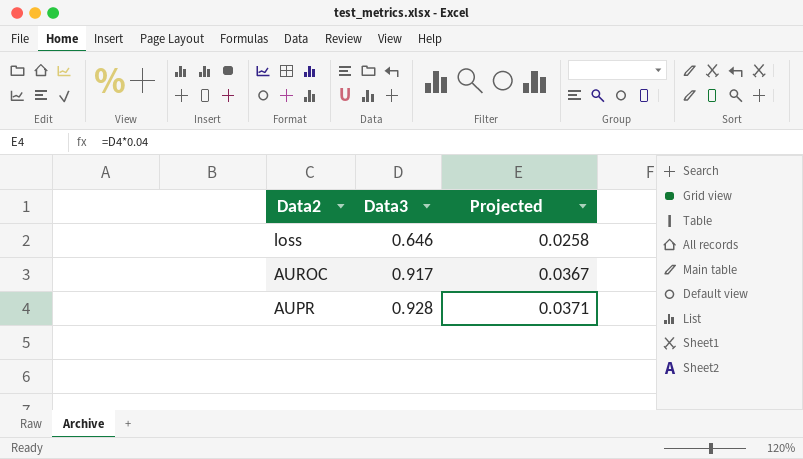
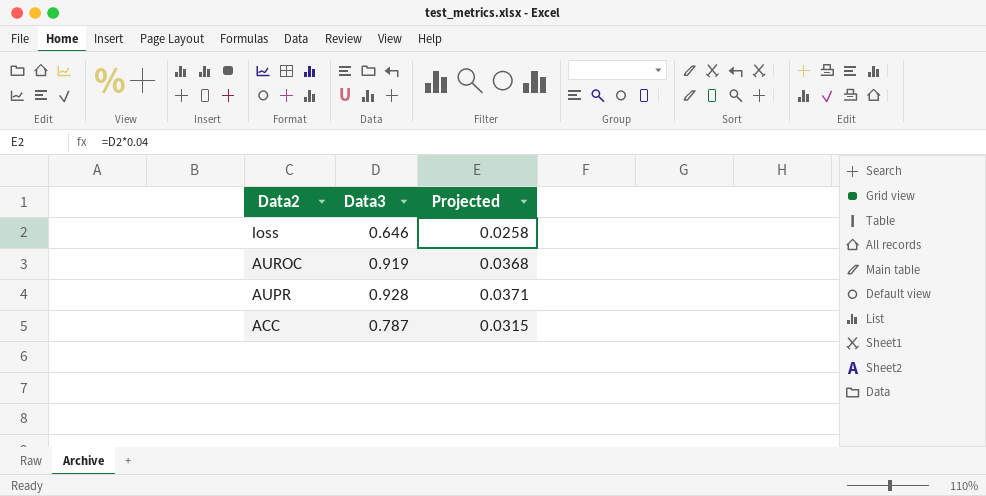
AUROC | Data3: 0.917 -> 0.919
AUROC | Projected: 0.0367 -> 0.0368
row ACC: none -> 0.787 | 0.0315

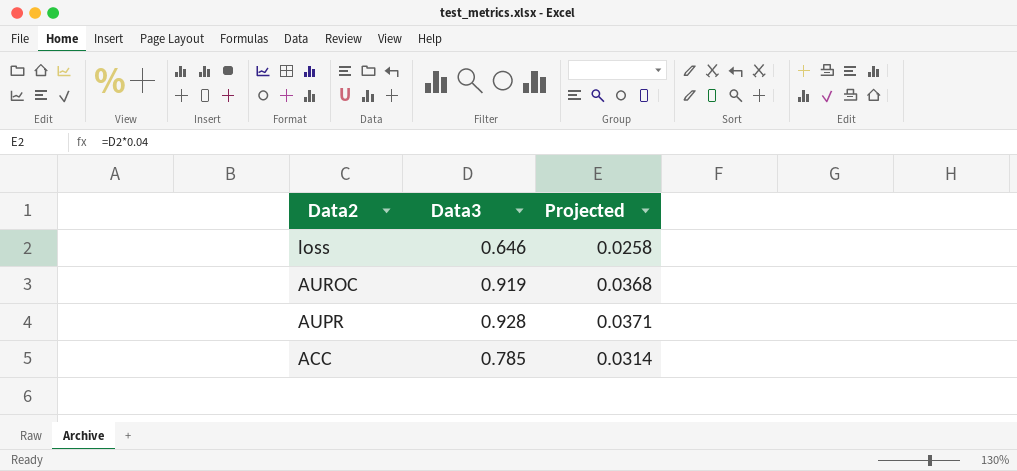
ACC | Data3: 0.787 -> 0.785
ACC | Projected: 0.0315 -> 0.0314

